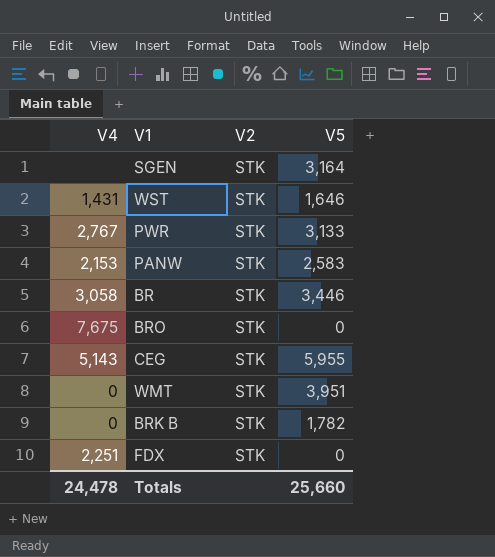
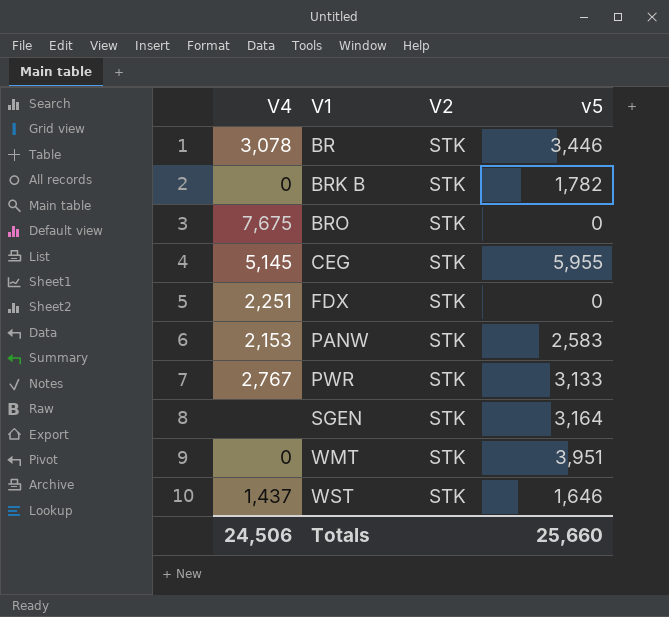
row order: none -> V1 ascending
column name: V5 -> v5
BR | V4: 3,058 -> 3,078
CEG | V4: 5,143 -> 5,145
WST | V4: 1,431 -> 1,437
Totals | V4: 24,478 -> 24,506

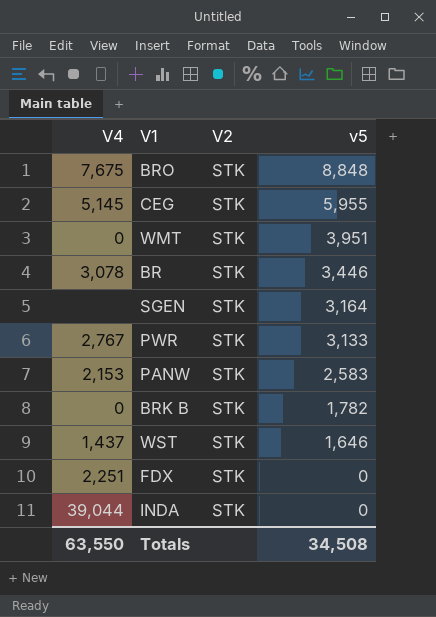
row order: V1 ascending -> v5 descending
BRO | v5: 0 -> 8,848
row INDA: none -> 39,044 | STK | 0
Totals | V4: 24,506 -> 63,550
Totals | v5: 25,660 -> 34,508

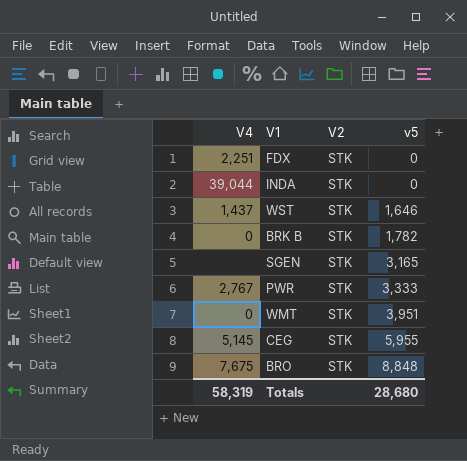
row order: v5 descending -> v5 ascending
row BR: 3,078 | STK | 3,446 -> none
row PANW: 2,153 | STK | 2,583 -> none
SGEN | v5: 3,164 -> 3,165
PWR | v5: 3,133 -> 3,333
Totals | V4: 63,550 -> 58,319
Totals | v5: 34,508 -> 28,680

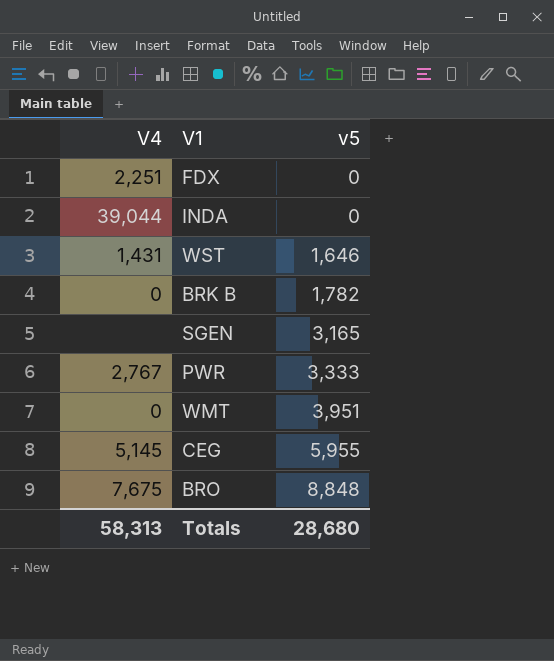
column V2 | position: 3 -> none
WST | V4: 1,437 -> 1,431
Totals | V4: 58,319 -> 58,313

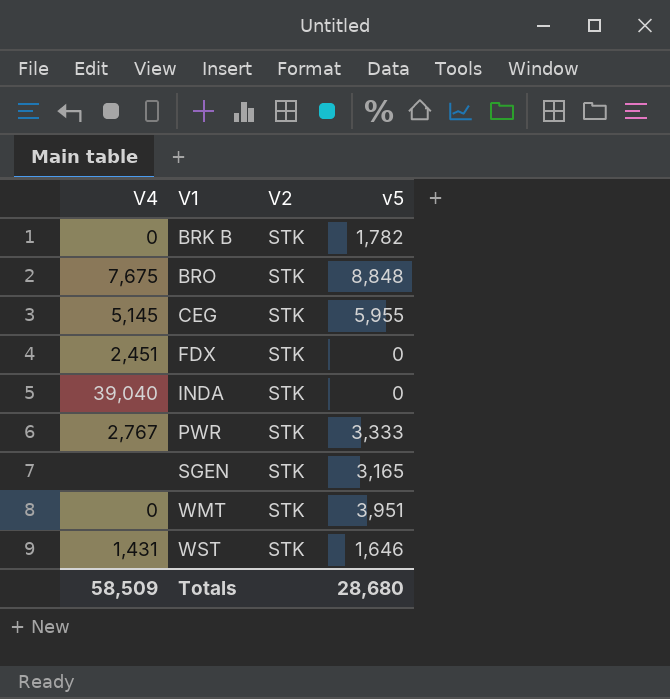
row order: v5 ascending -> V1 ascending
column V2 | position: none -> 3
FDX | V4: 2,251 -> 2,451
INDA | V4: 39,044 -> 39,040
Totals | V4: 58,313 -> 58,509

